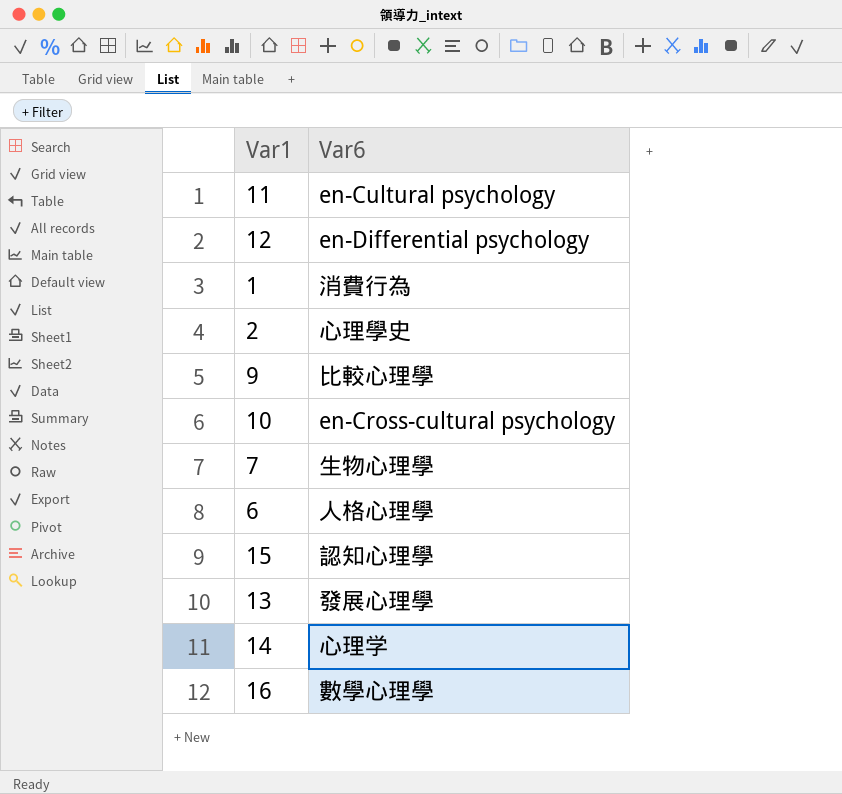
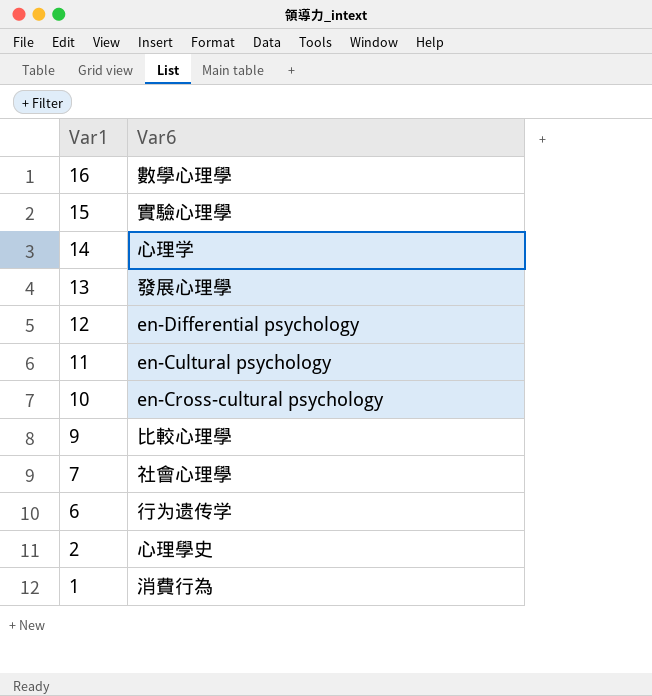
row order: none -> Var1 descending
15 | Var6: 認知心理學 -> 實驗心理學
7 | Var6: 生物心理學 -> 社會心理學
6 | Var6: 人格心理學 -> 行为遗传学

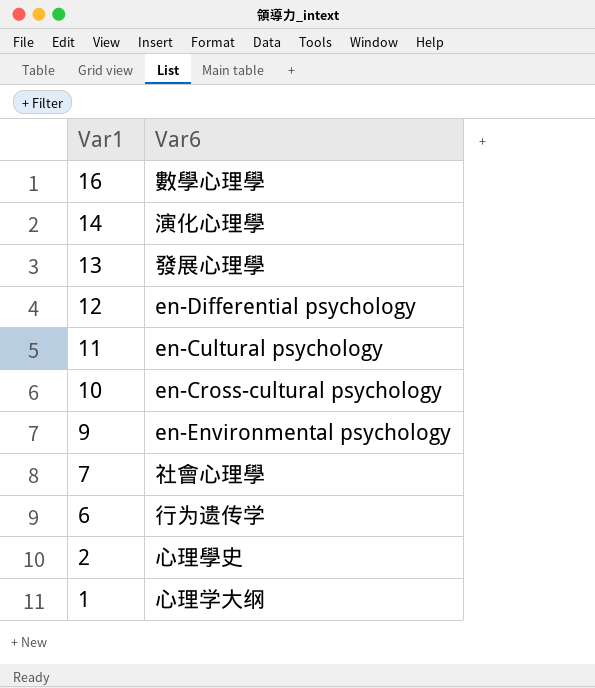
row 15: 實驗心理學 -> none
14 | Var6: 心理学 -> 演化心理學
9 | Var6: 比較心理學 -> en-Environmental psychology
1 | Var6: 消費行為 -> 心理学大纲

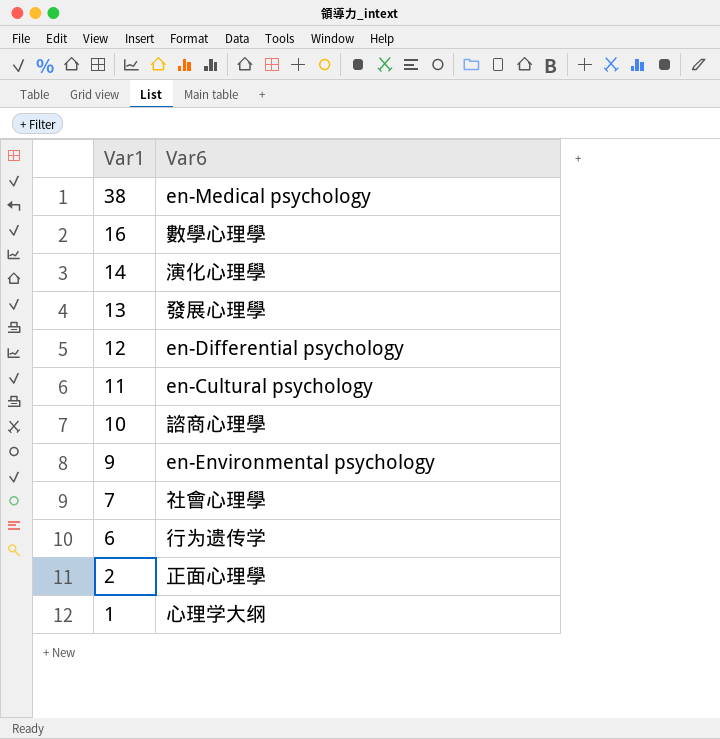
row 38: none -> en-Medical psychology
10 | Var6: en-Cross-cultural psychology -> 諮商心理學
2 | Var6: 心理學史 -> 正面心理學

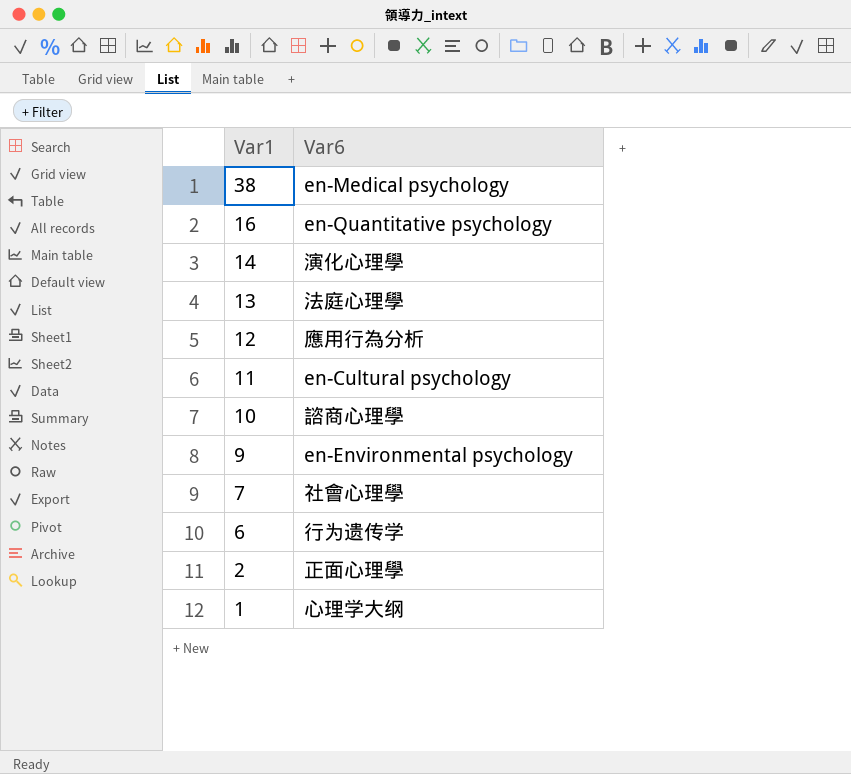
16 | Var6: 數學心理學 -> en-Quantitative psychology
13 | Var6: 發展心理學 -> 法庭心理學
12 | Var6: en-Differential psychology -> 應用行為分析

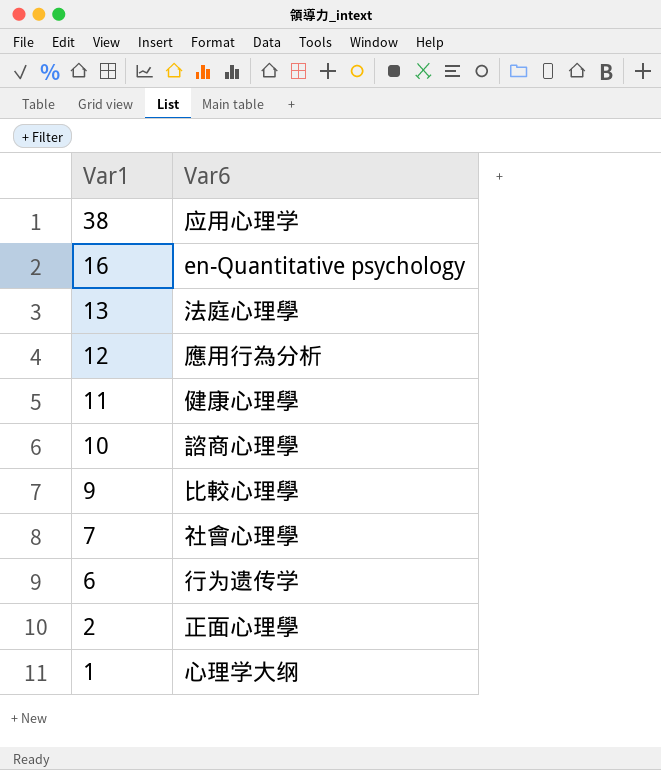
row 14: 演化心理學 -> none
38 | Var6: en-Medical psychology -> 应用心理学
11 | Var6: en-Cultural psychology -> 健康心理學
9 | Var6: en-Environmental psychology -> 比較心理學

